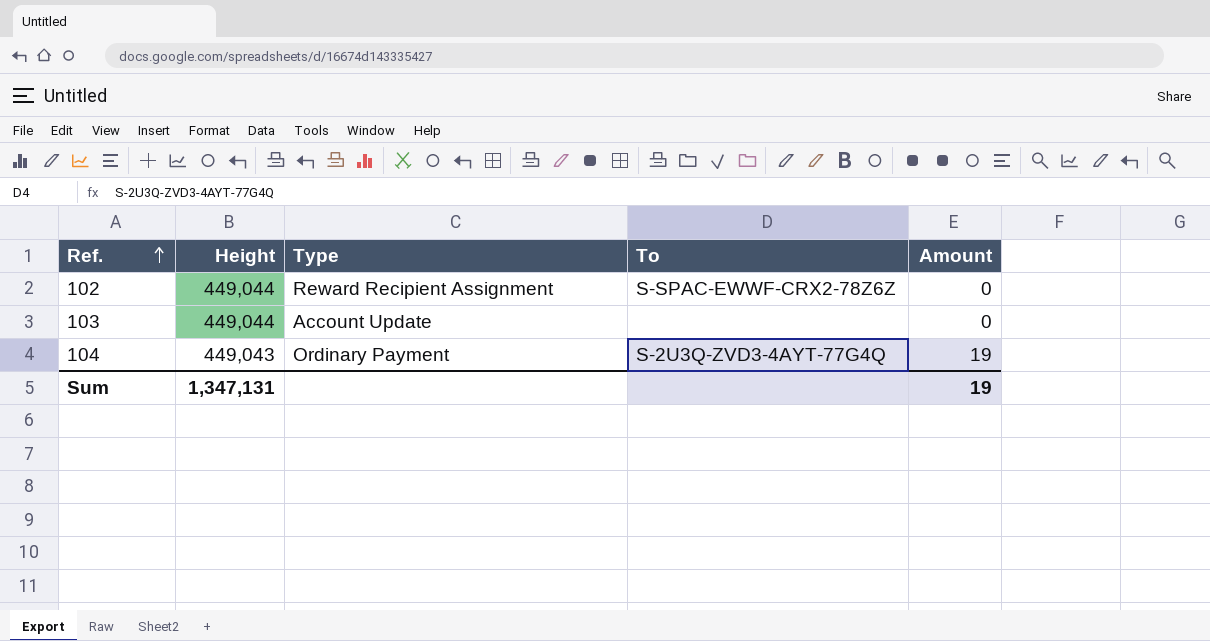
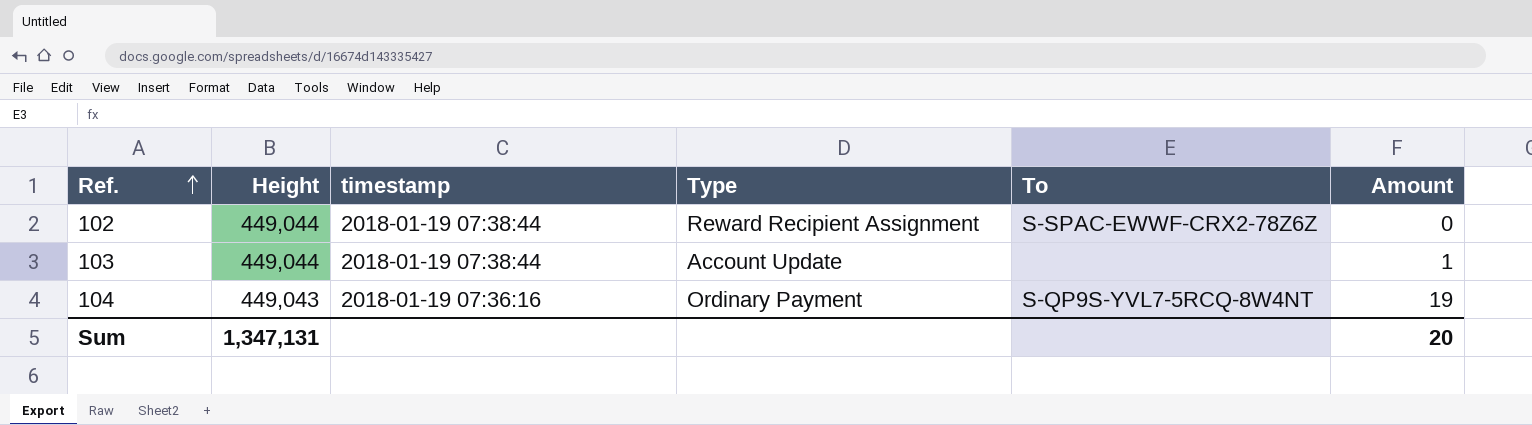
column timestamp | position: none -> 3
103 | Amount: 0 -> 1
104 | To: S-2U3Q-ZVD3-4AYT-77G4Q -> S-QP9S-YVL7-5RCQ-8W4NT
Sum | Amount: 19 -> 20

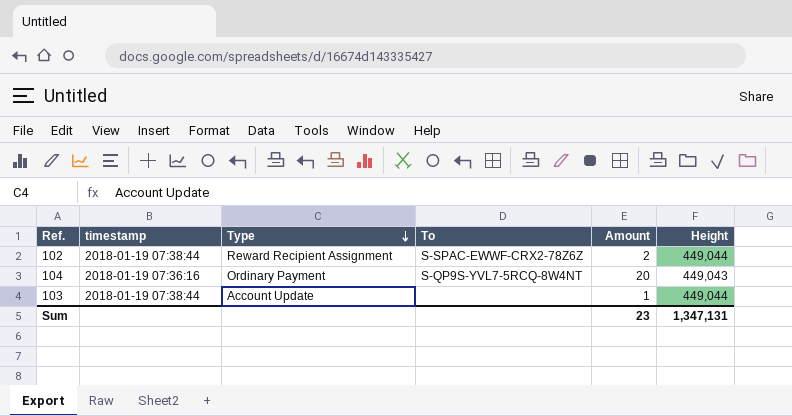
row order: Ref. ascending -> Type descending
column Height | position: 2 -> 6
102 | Amount: 0 -> 2
104 | Amount: 19 -> 20
Sum | Amount: 20 -> 23

